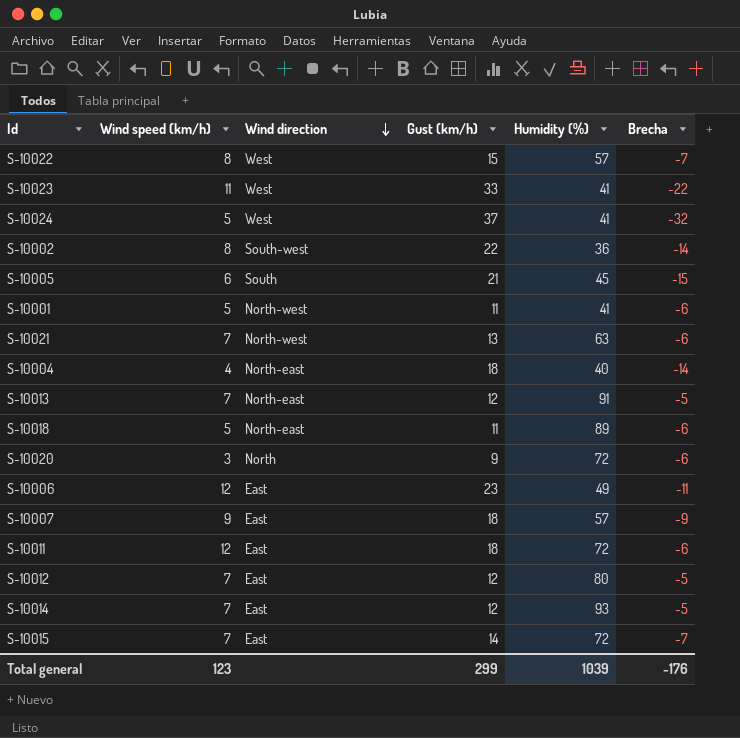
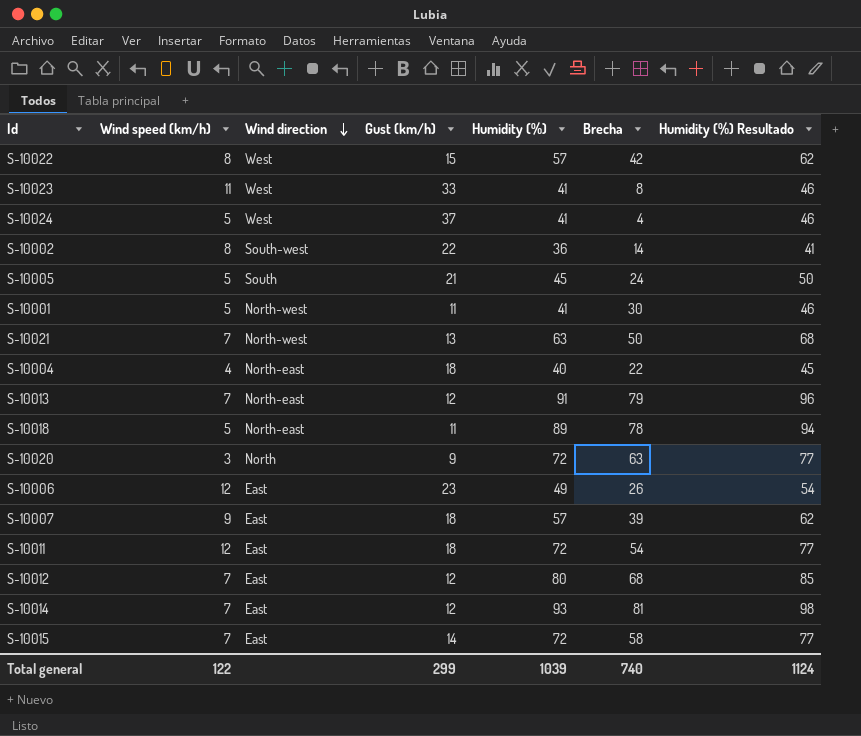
column Brecha | formula: [Wind speed (km/h)] - [Gust (km/h)] -> [Humidity (%)] - [Gust (km/h)]
column Humidity (%) Resultado | formula: none -> [Humidity (%)] + 5
S-10005 | Wind speed (km/h): 6 -> 5
Total general | Wind speed (km/h): 123 -> 122
Total general | Brecha: -176 -> 740

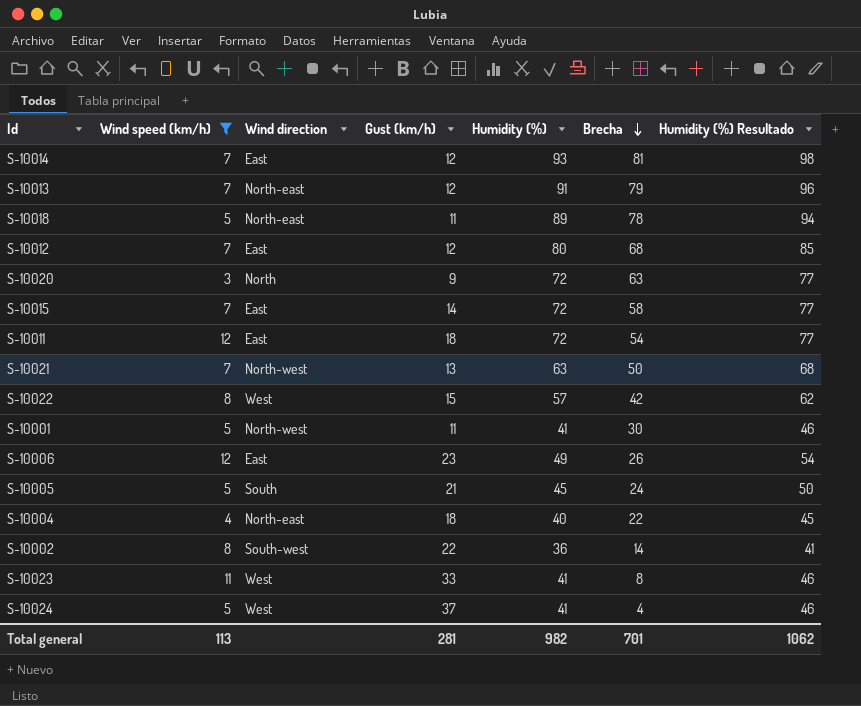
filter: none -> Wind speed (km/h) != 9
row order: Wind direction descending -> Brecha descending
Total general | Wind speed (km/h): 122 -> 113
Total general | Gust (km/h): 299 -> 281
Total general | Humidity (%): 1039 -> 982
Total general | Brecha: 740 -> 701
Total general | Humidity (%) Resultado: 1124 -> 1062

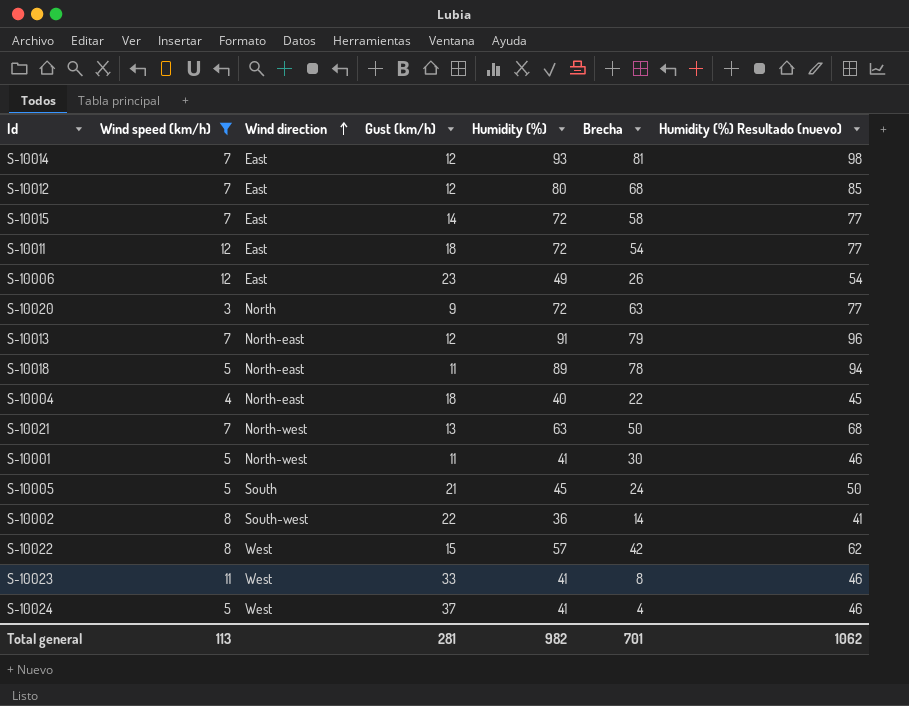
row order: Brecha descending -> Wind direction ascending
column name: Humidity (%) Resultado -> Humidity (%) Resultado (nuevo)

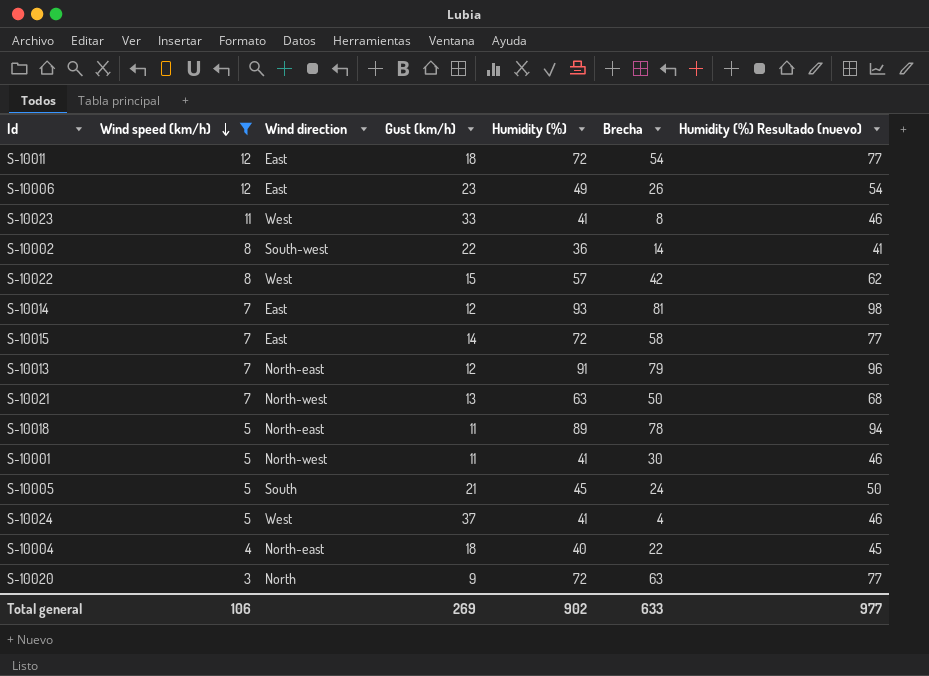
row order: Wind direction ascending -> Wind speed (km/h) descending
row S-10012: 7 | East | 12 | 80 | 68 | 85 -> none
Total general | Wind speed (km/h): 113 -> 106
Total general | Gust (km/h): 281 -> 269
Total general | Humidity (%): 982 -> 902
Total general | Brecha: 701 -> 633
Total general | Humidity (%) Resultado (nuevo): 1062 -> 977

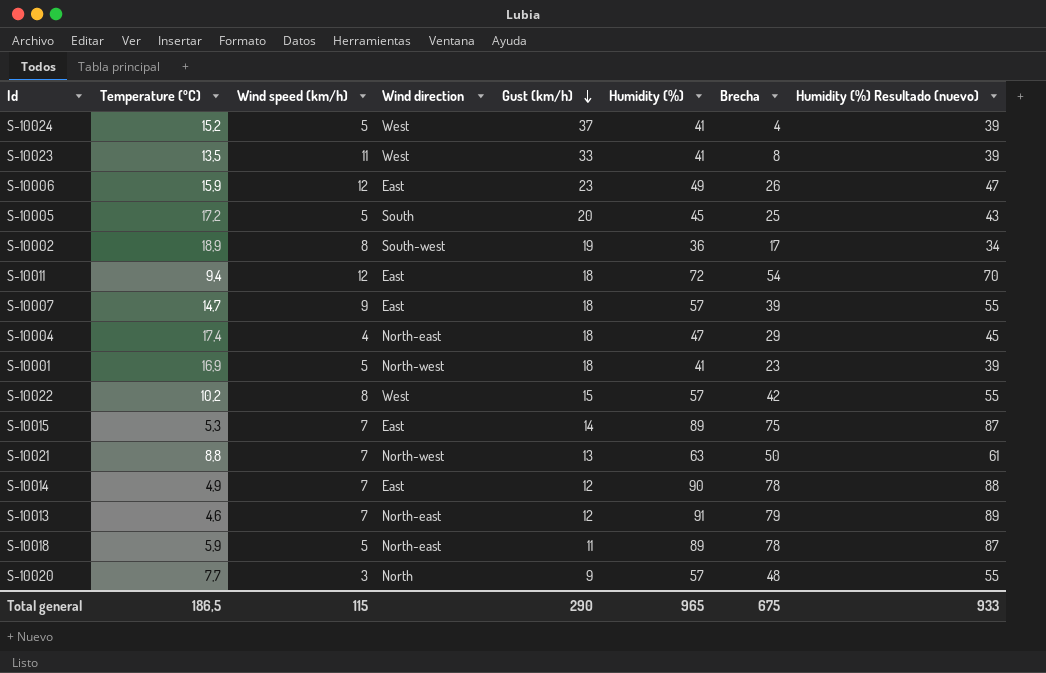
filter: Wind speed (km/h) != 9 -> none
row order: Wind speed (km/h) descending -> Gust (km/h) descending
column Temperature (ºC) | position: none -> 2
column Humidity (%) Resultado (nuevo) | formula: [Humidity (%)] + 5 -> [Humidity (%)] - 2
S-10005 | Gust (km/h): 21 -> 20
S-10005 | Brecha: 24 -> 25
S-10002 | Gust (km/h): 22 -> 19
S-10002 | Brecha: 14 -> 17
S-10004 | Humidity (%): 40 -> 47
S-10004 | Brecha: 22 -> 29
S-10001 | Gust (km/h): 11 -> 18
S-10001 | Brecha: 30 -> 23
S-10015 | Humidity (%): 72 -> 89
S-10015 | Brecha: 58 -> 75
S-10014 | Humidity (%): 93 -> 90
S-10014 | Brecha: 81 -> 78
S-10020 | Humidity (%): 72 -> 57
S-10020 | Brecha: 63 -> 48
Total general | Wind speed (km/h): 106 -> 115
Total general | Gust (km/h): 269 -> 290
Total general | Humidity (%): 902 -> 965
Total general | Brecha: 633 -> 675
Total general | Humidity (%) Resultado (nuevo): 977 -> 933

